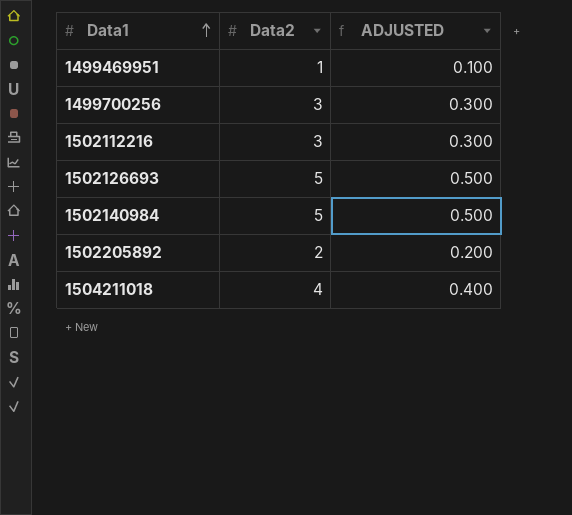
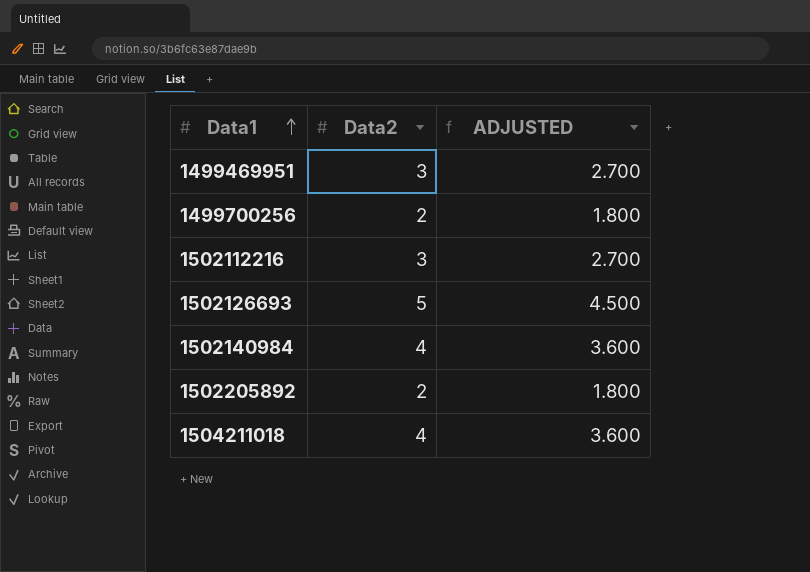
column ADJUSTED | formula: [Data2] * 0.1 -> [Data2] * 0.9
1499469951 | Data2: 1 -> 3
1499700256 | Data2: 3 -> 2
1502140984 | Data2: 5 -> 4

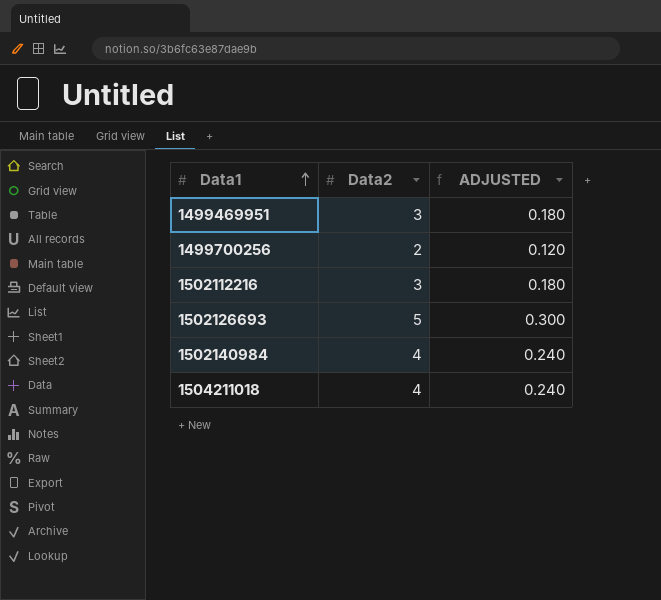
column ADJUSTED | formula: [Data2] * 0.9 -> [Data2] * 0.06
row 1502205892: 2 | 1.800 -> none

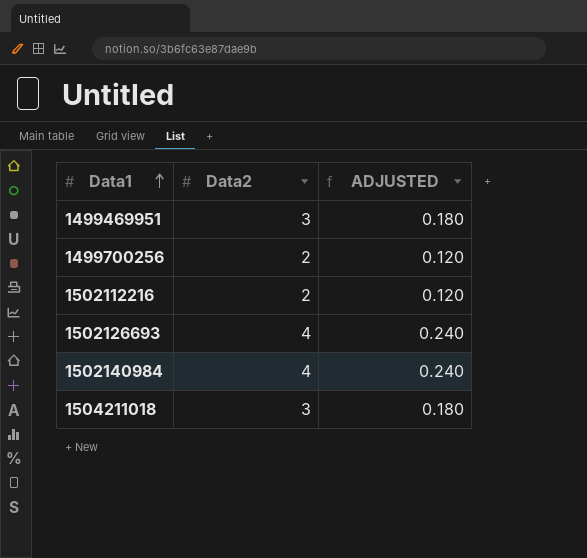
1502112216 | Data2: 3 -> 2
1502112216 | ADJUSTED: 0.180 -> 0.120
1502126693 | Data2: 5 -> 4
1502126693 | ADJUSTED: 0.300 -> 0.240
1504211018 | Data2: 4 -> 3
1504211018 | ADJUSTED: 0.240 -> 0.180

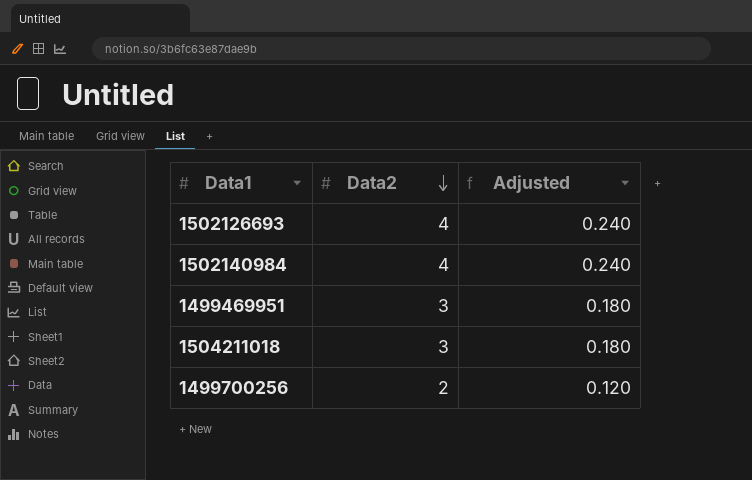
row order: Data1 ascending -> Data2 descending
column name: ADJUSTED -> Adjusted
row 1502112216: 2 | 0.120 -> none

